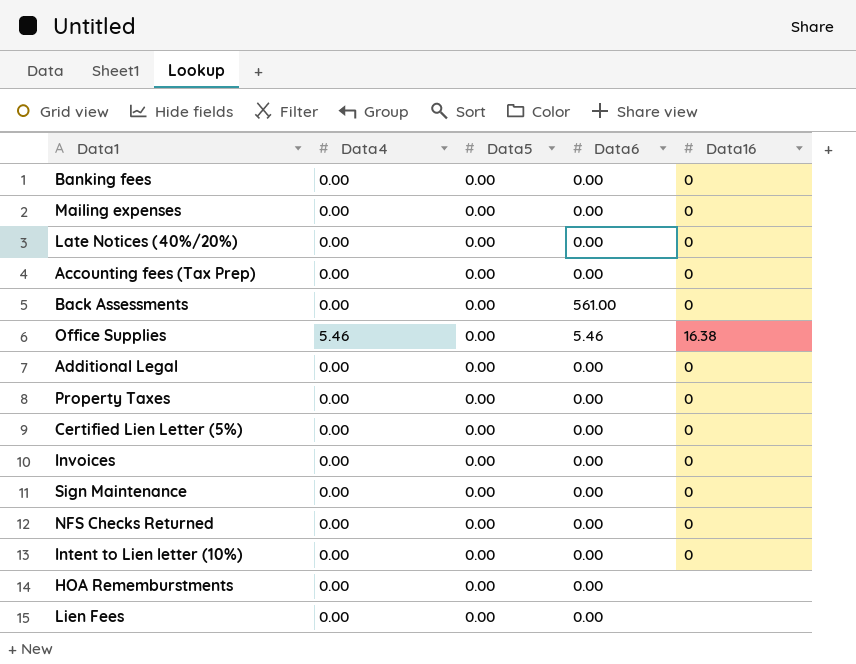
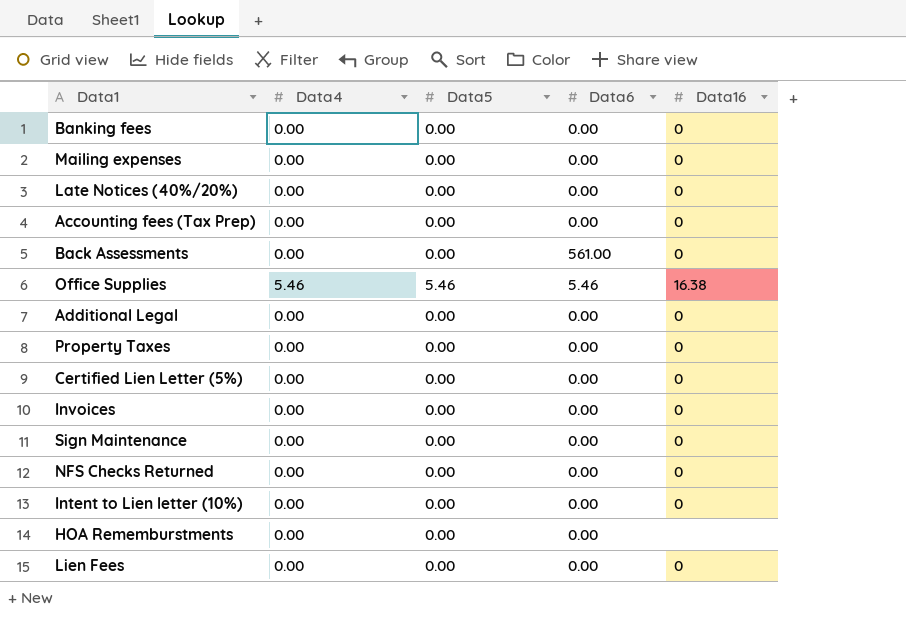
Office Supplies | Data5: 0.00 -> 5.46
Lien Fees | Data16: none -> 0

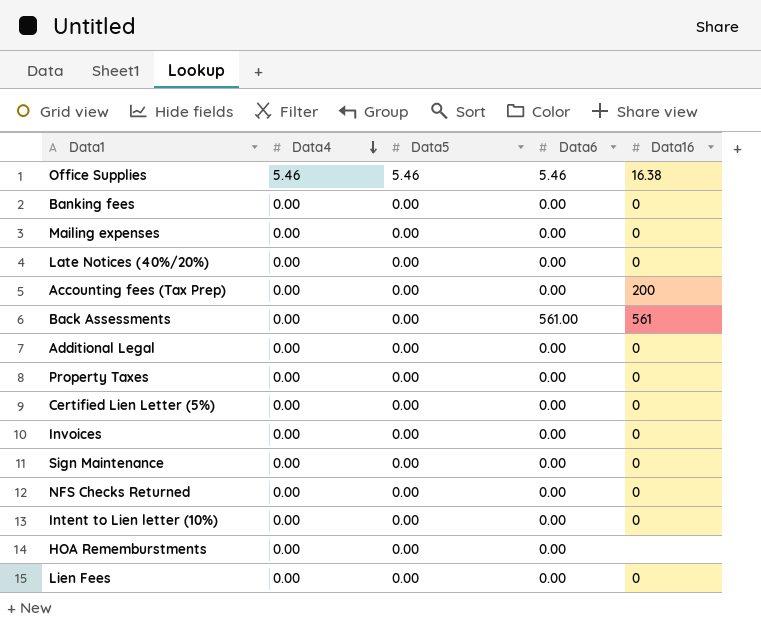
row order: none -> Data4 descending
Accounting fees (Tax Prep) | Data16: 0 -> 200
Back Assessments | Data16: 0 -> 561

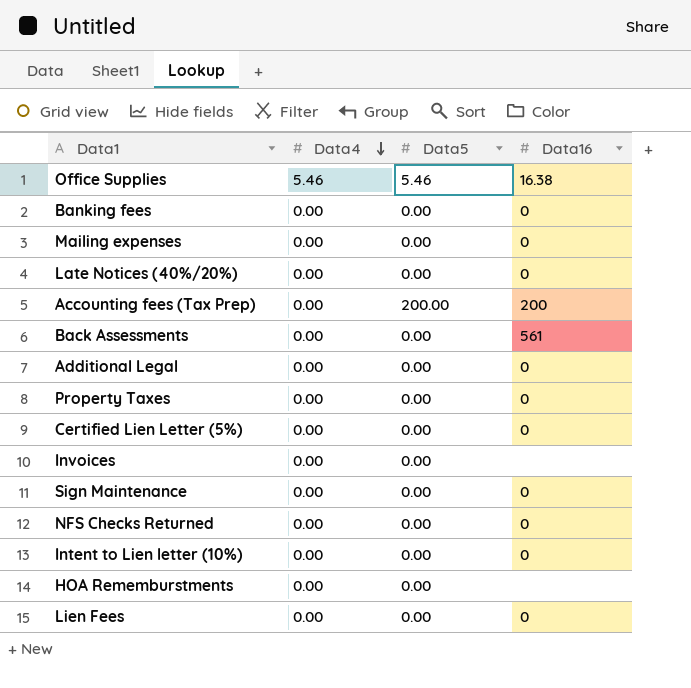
column Data6 | position: 4 -> none
Accounting fees (Tax Prep) | Data5: 0.00 -> 200.00
Invoices | Data16: 0 -> none

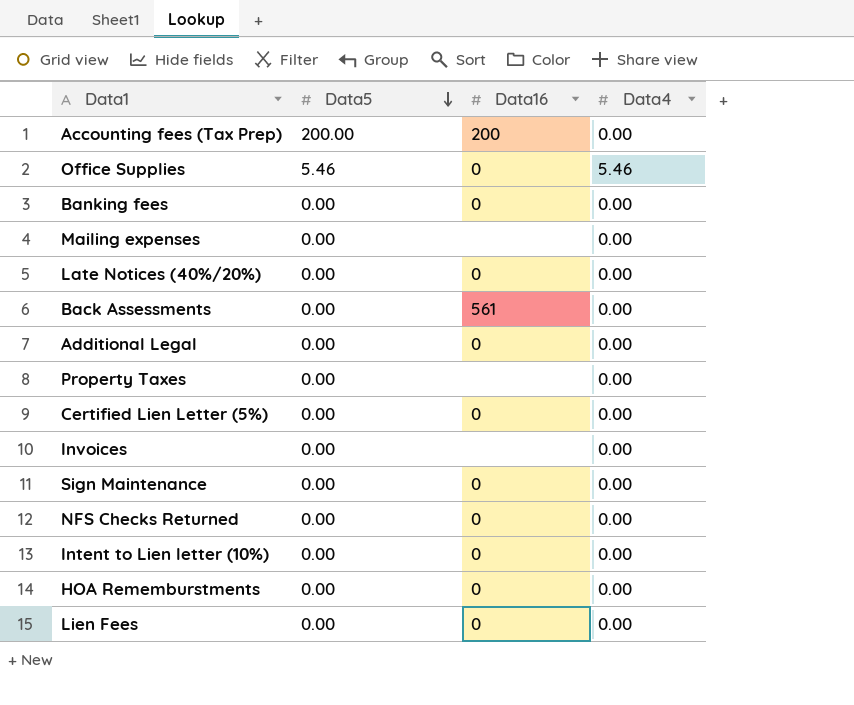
row order: Data4 descending -> Data5 descending
column Data4 | position: 2 -> 4
Office Supplies | Data16: 16.38 -> 0
Mailing expenses | Data16: 0 -> none
Property Taxes | Data16: 0 -> none
HOA Rememburstments | Data16: none -> 0

